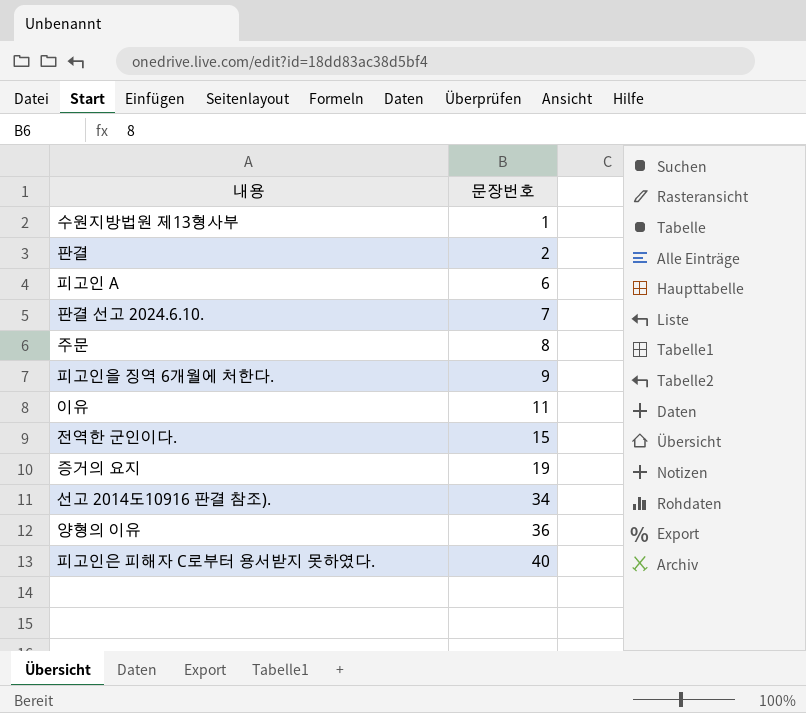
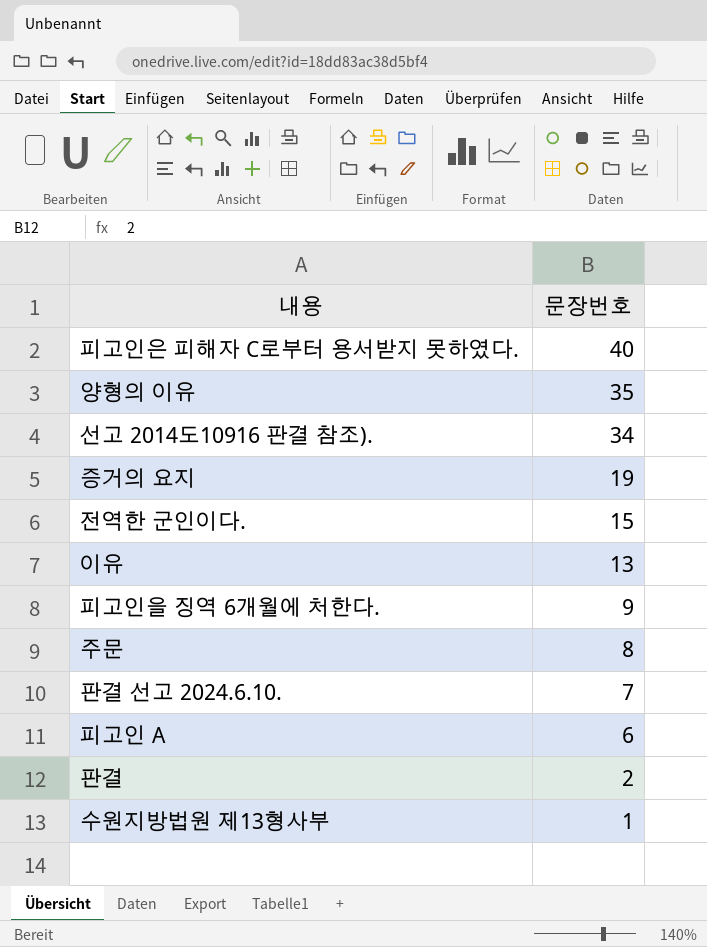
row order: 문장번호 ascending -> 문장번호 descending
양형의 이유 | 문장번호: 36 -> 35
이유 | 문장번호: 11 -> 13

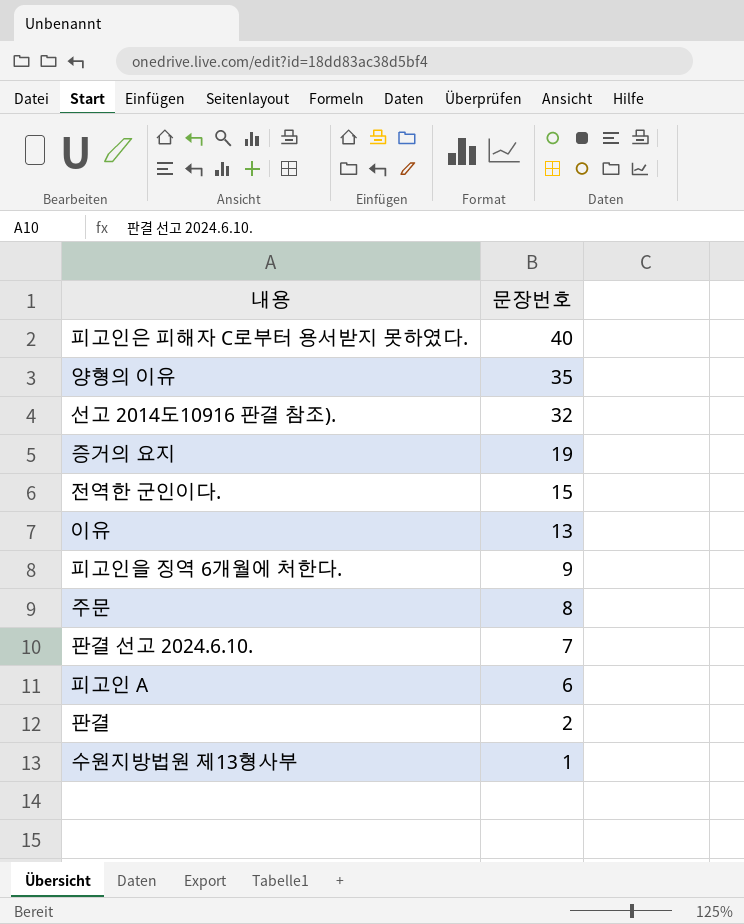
선고 2014도10916 판결 참조). | 문장번호: 34 -> 32

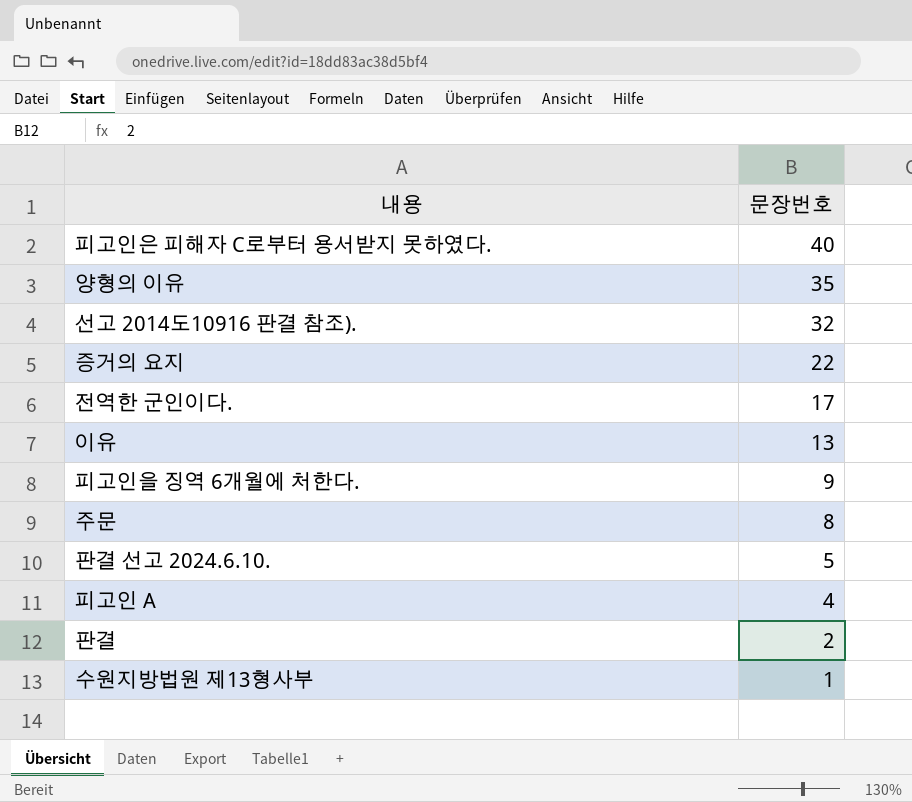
증거의 요지 | 문장번호: 19 -> 22
전역한 군인이다. | 문장번호: 15 -> 17
판결 선고 2024.6.10. | 문장번호: 7 -> 5
피고인 A | 문장번호: 6 -> 4

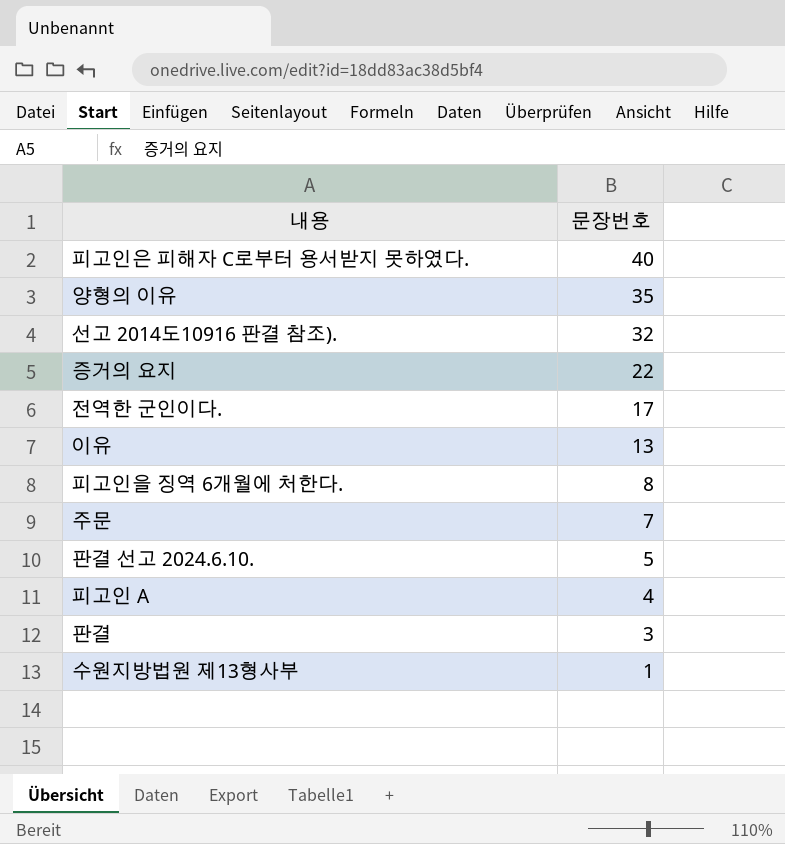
피고인을 징역 6개월에 처한다. | 문장번호: 9 -> 8
주문 | 문장번호: 8 -> 7
판결 | 문장번호: 2 -> 3

